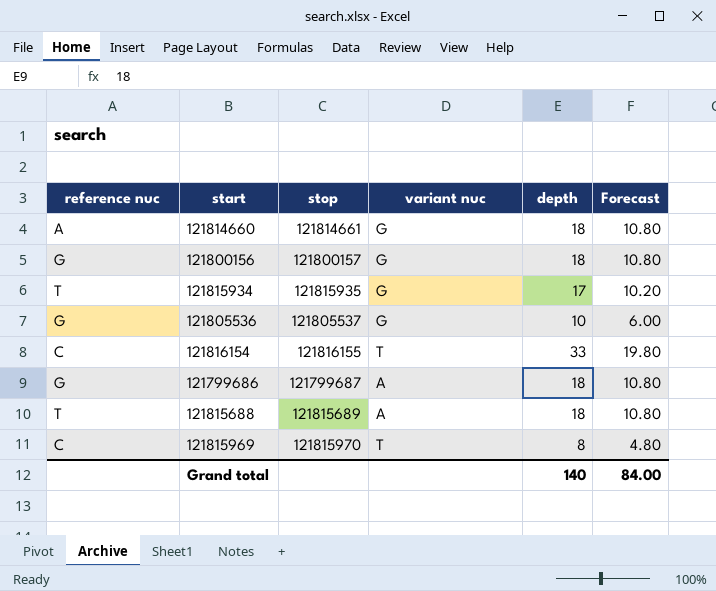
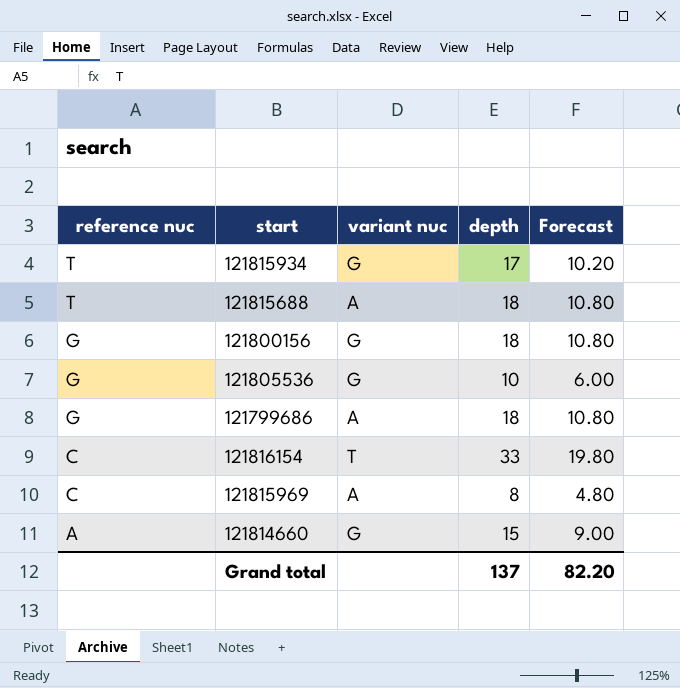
row order: none -> reference nuc descending
column stop | position: 3 -> none
121815969 | variant nuc: T -> A
121814660 | depth: 18 -> 15
121814660 | Forecast: 10.80 -> 9.00
Grand total | depth: 140 -> 137
Grand total | Forecast: 84.00 -> 82.20

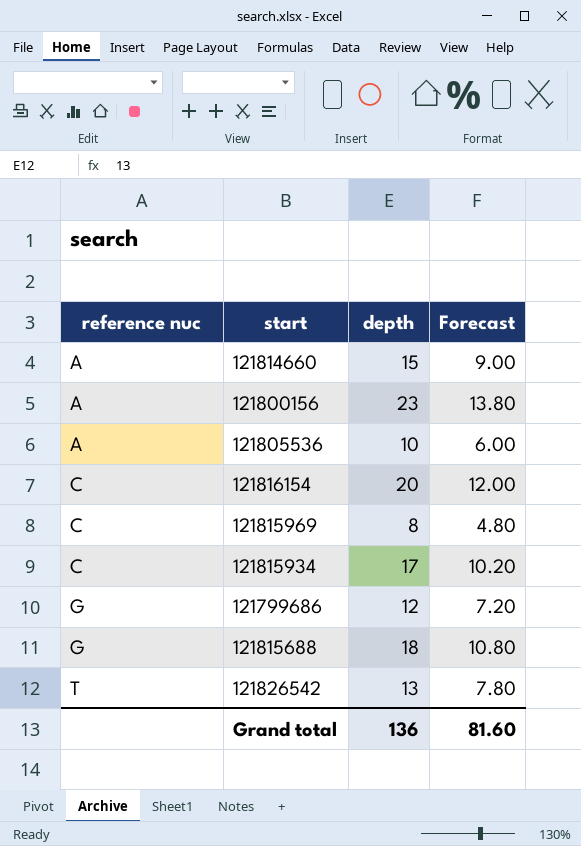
row order: reference nuc descending -> reference nuc ascending
column variant nuc | position: 3 -> none
121800156 | reference nuc: G -> A
121800156 | depth: 18 -> 23
121800156 | Forecast: 10.80 -> 13.80
121805536 | reference nuc: G -> A
121816154 | depth: 33 -> 20
121816154 | Forecast: 19.80 -> 12.00
121815934 | reference nuc: T -> C
121799686 | depth: 18 -> 12
121799686 | Forecast: 10.80 -> 7.20
121815688 | reference nuc: T -> G
row 121826542: none -> T | 13 | 7.80
Grand total | depth: 137 -> 136
Grand total | Forecast: 82.20 -> 81.60

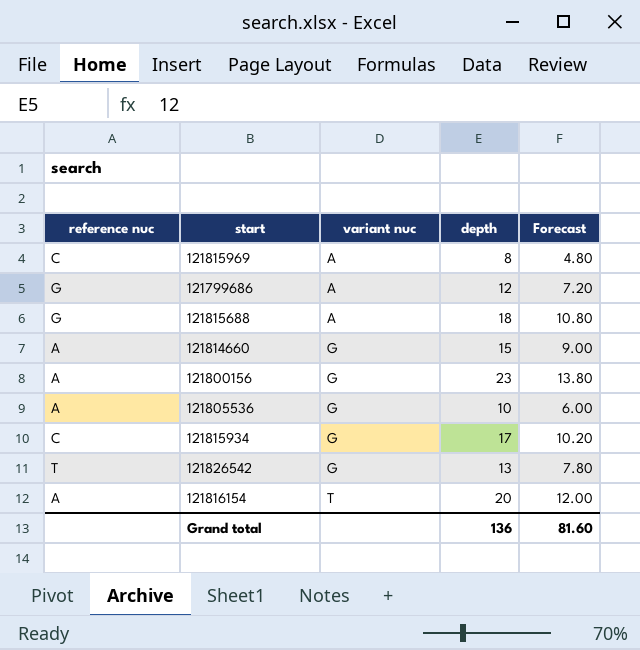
row order: reference nuc ascending -> variant nuc ascending
column variant nuc | position: none -> 3
121816154 | reference nuc: C -> A

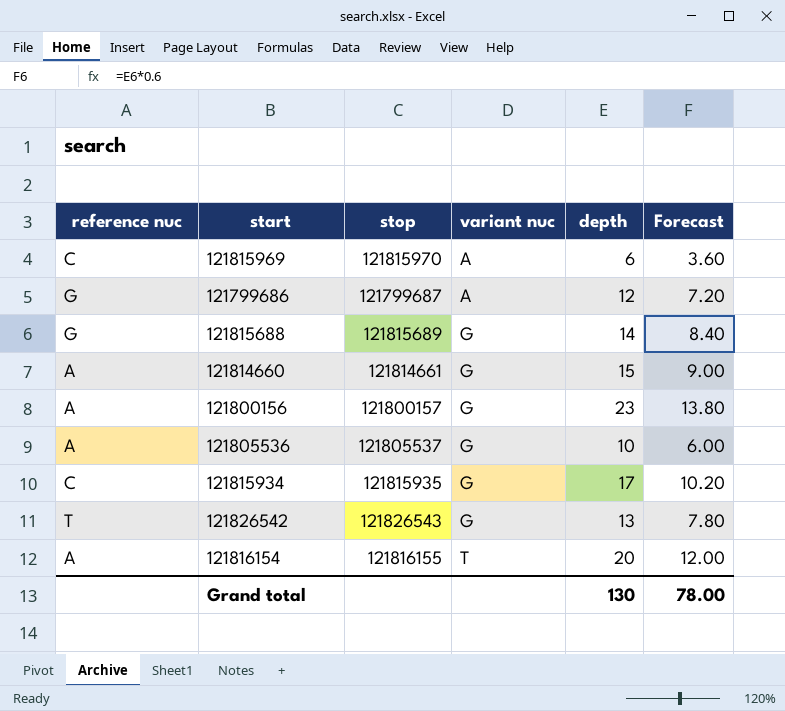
column stop | position: none -> 3
121815969 | depth: 8 -> 6
121815969 | Forecast: 4.80 -> 3.60
121815688 | variant nuc: A -> G
121815688 | depth: 18 -> 14
121815688 | Forecast: 10.80 -> 8.40
Grand total | depth: 136 -> 130
Grand total | Forecast: 81.60 -> 78.00

